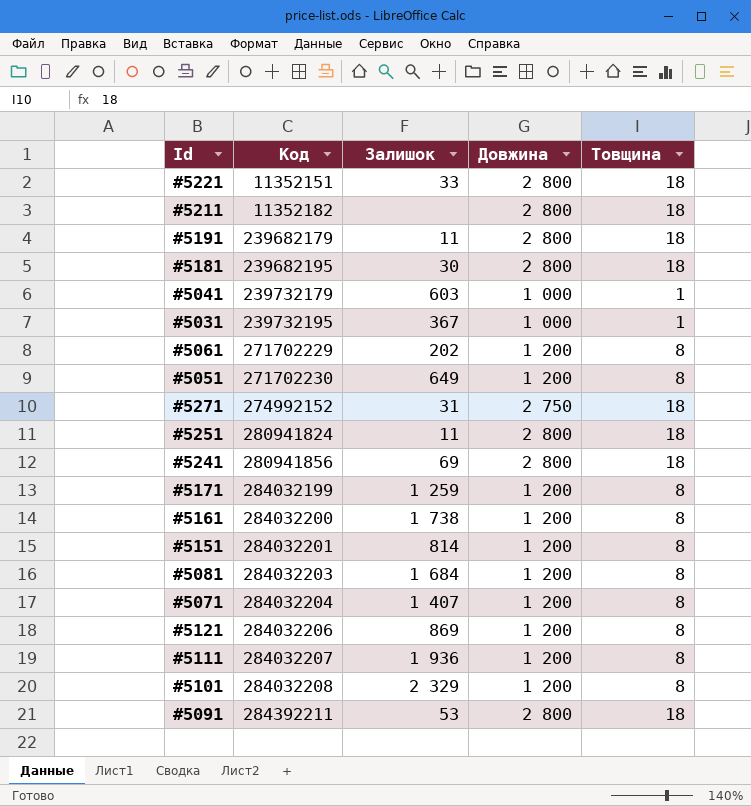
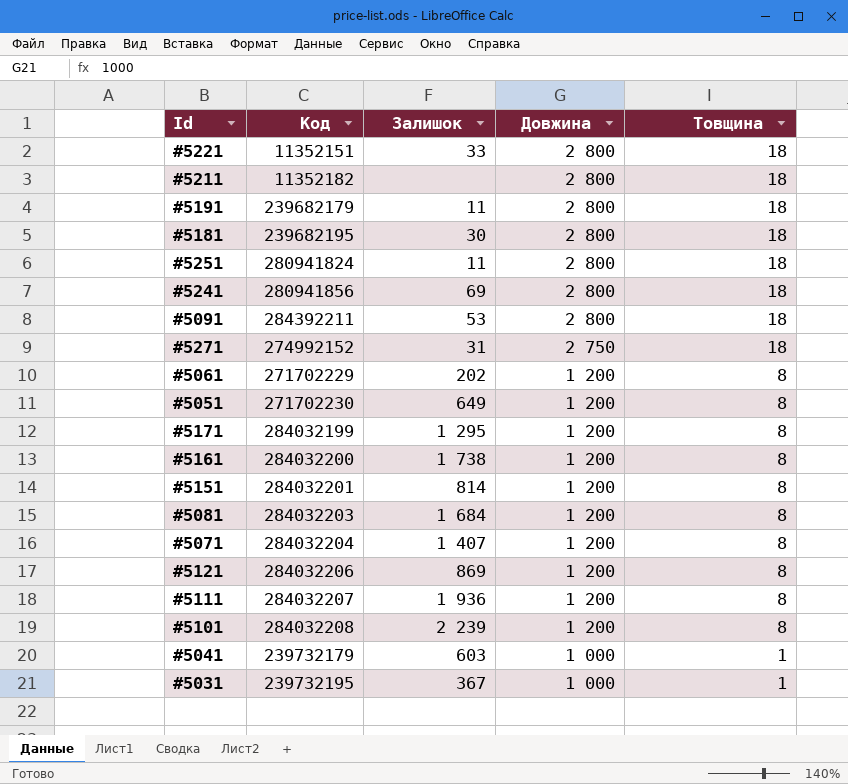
row order: Код ascending -> Довжина descending
#5171 | Залишок: 1 259 -> 1 295
#5101 | Залишок: 2 329 -> 2 239

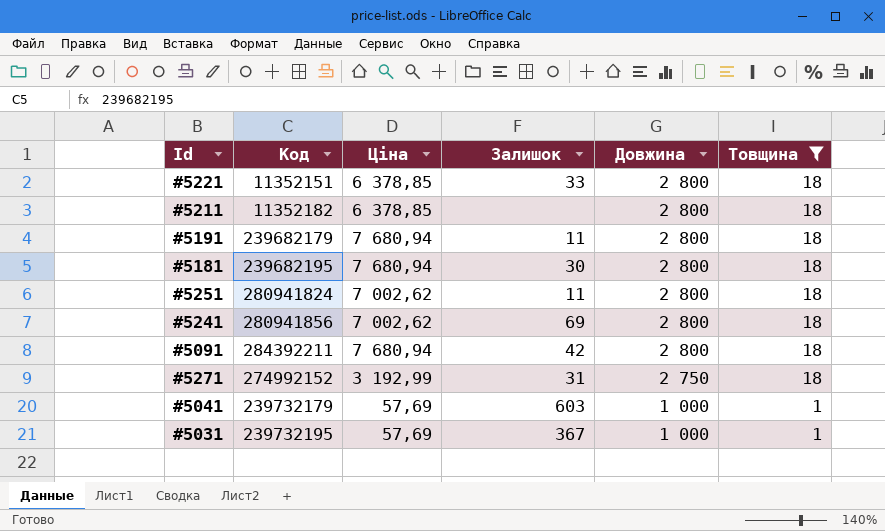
filter: none -> Товщина != 8
column Ціна | position: none -> 3
#5091 | Залишок: 53 -> 42

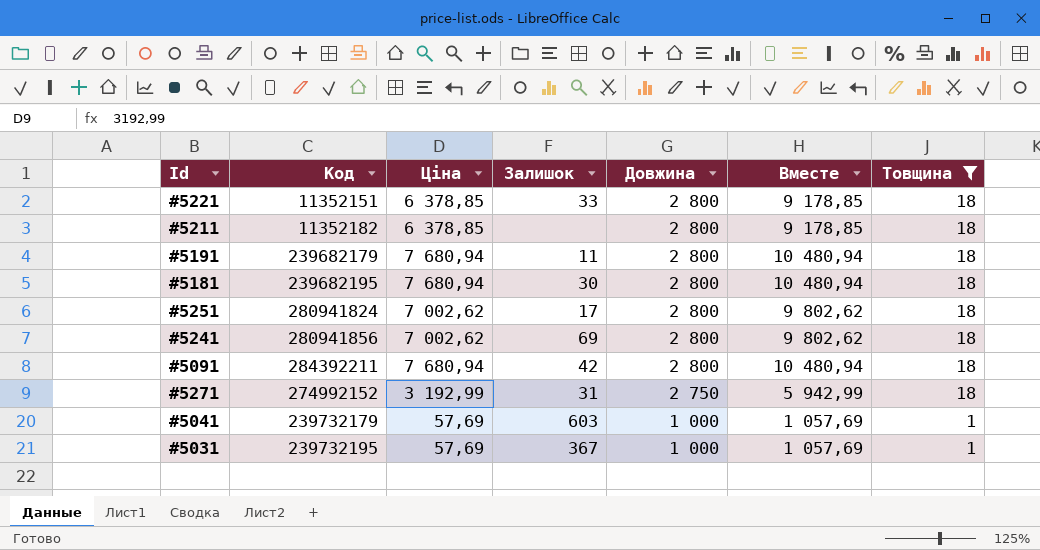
column Вместе | formula: none -> [Ціна] + [Довжина]
#5251 | Залишок: 11 -> 17

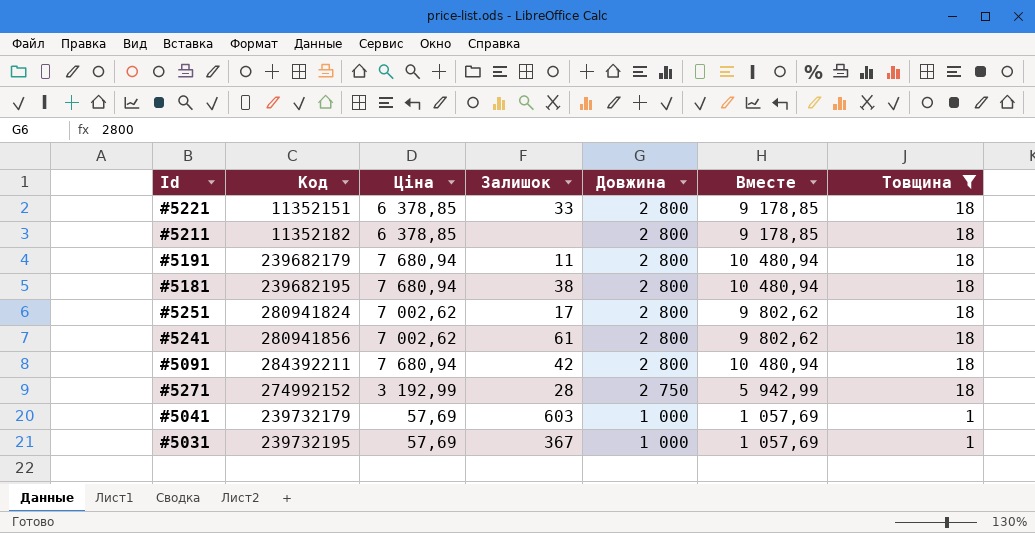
#5181 | Залишок: 30 -> 38
#5241 | Залишок: 69 -> 61
#5271 | Залишок: 31 -> 28

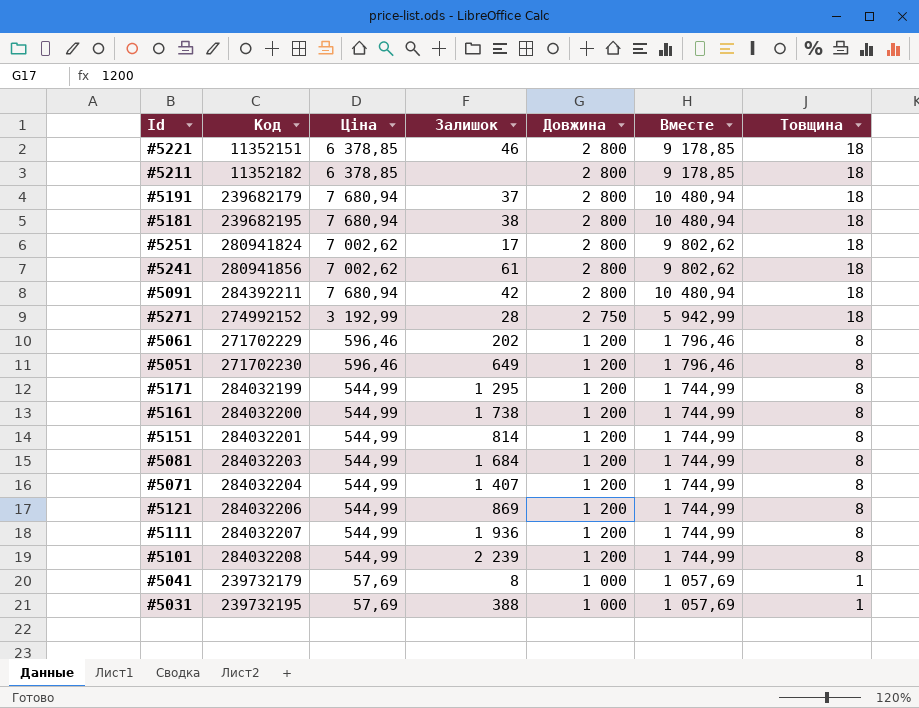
filter: Товщина != 8 -> none
#5221 | Залишок: 33 -> 46
#5191 | Залишок: 11 -> 37
#5041 | Залишок: 603 -> 8
#5031 | Залишок: 367 -> 388

